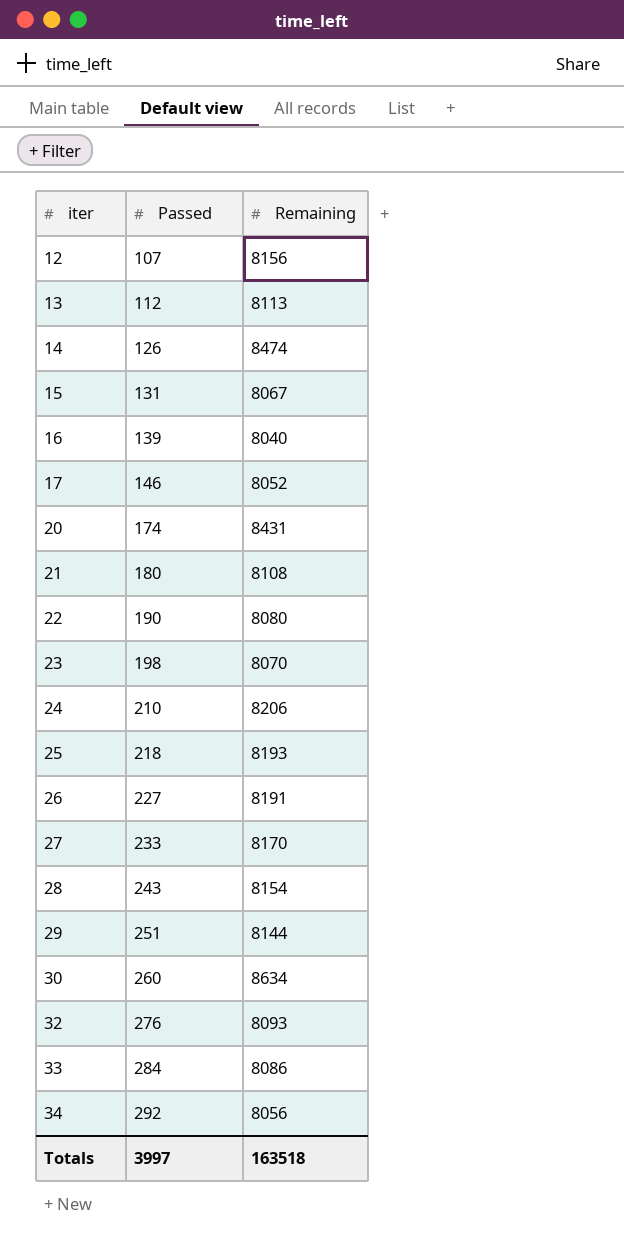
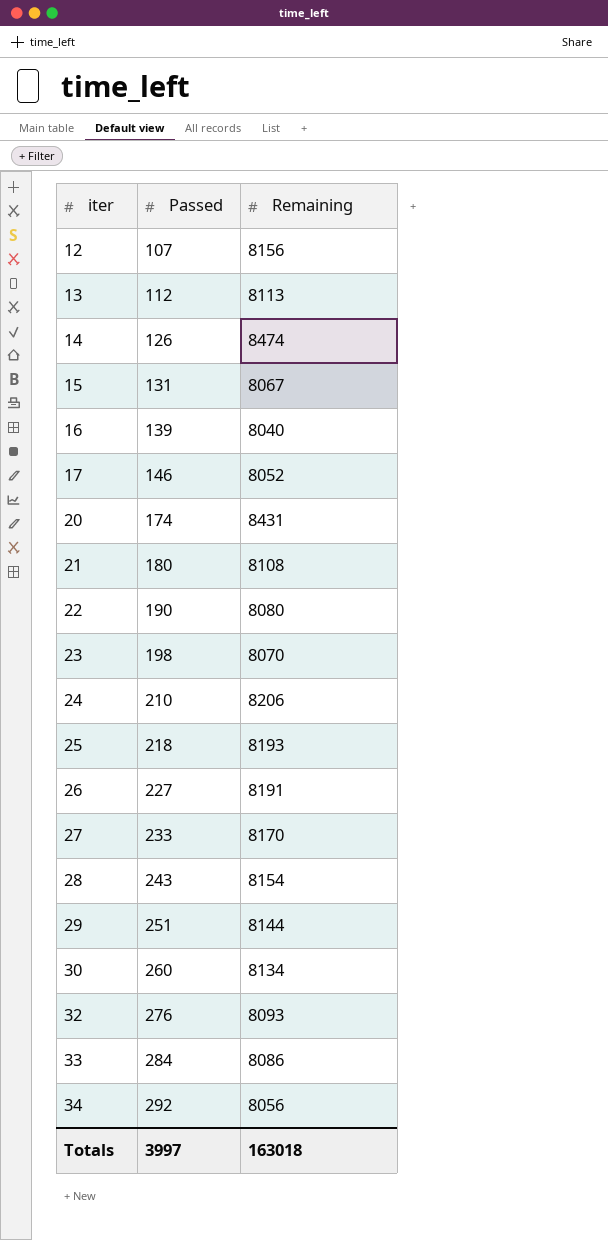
30 | Remaining: 8634 -> 8134
Totals | Remaining: 163518 -> 163018

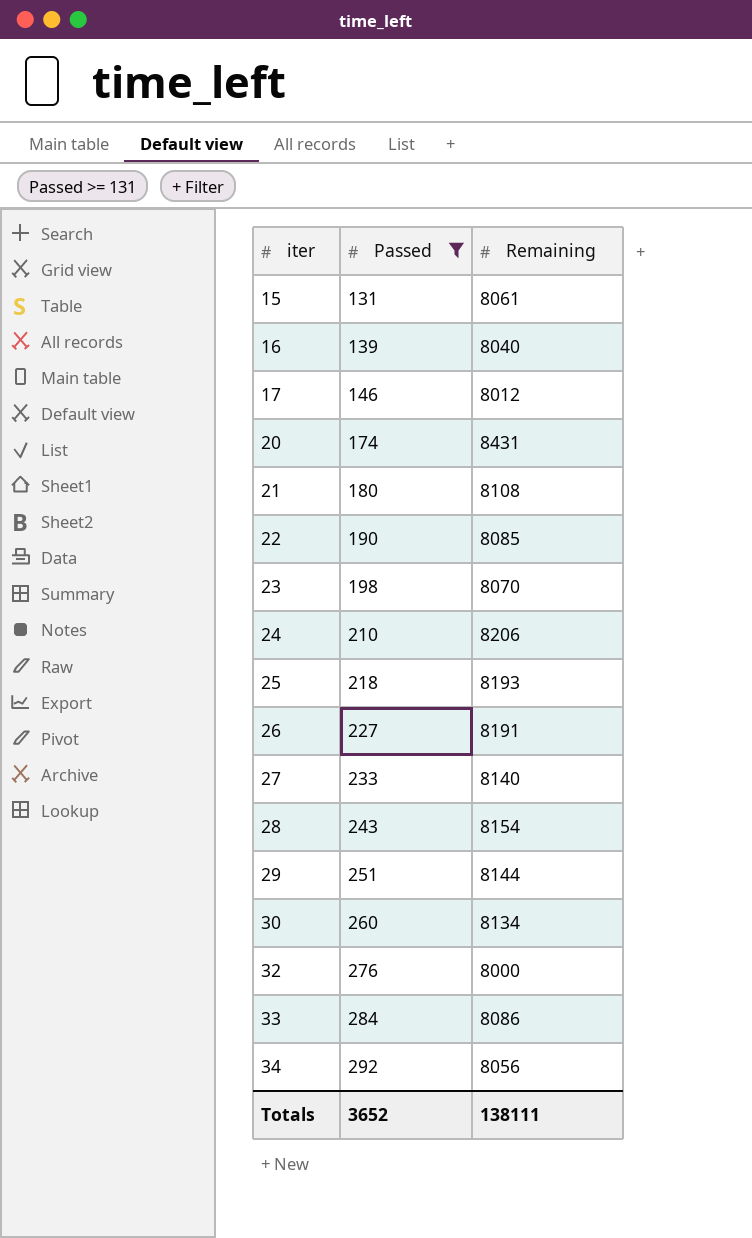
filter: none -> Passed >= 131
15 | Remaining: 8067 -> 8061
17 | Remaining: 8052 -> 8012
22 | Remaining: 8080 -> 8085
27 | Remaining: 8170 -> 8140
32 | Remaining: 8093 -> 8000
Totals | Passed: 3997 -> 3652
Totals | Remaining: 163018 -> 138111

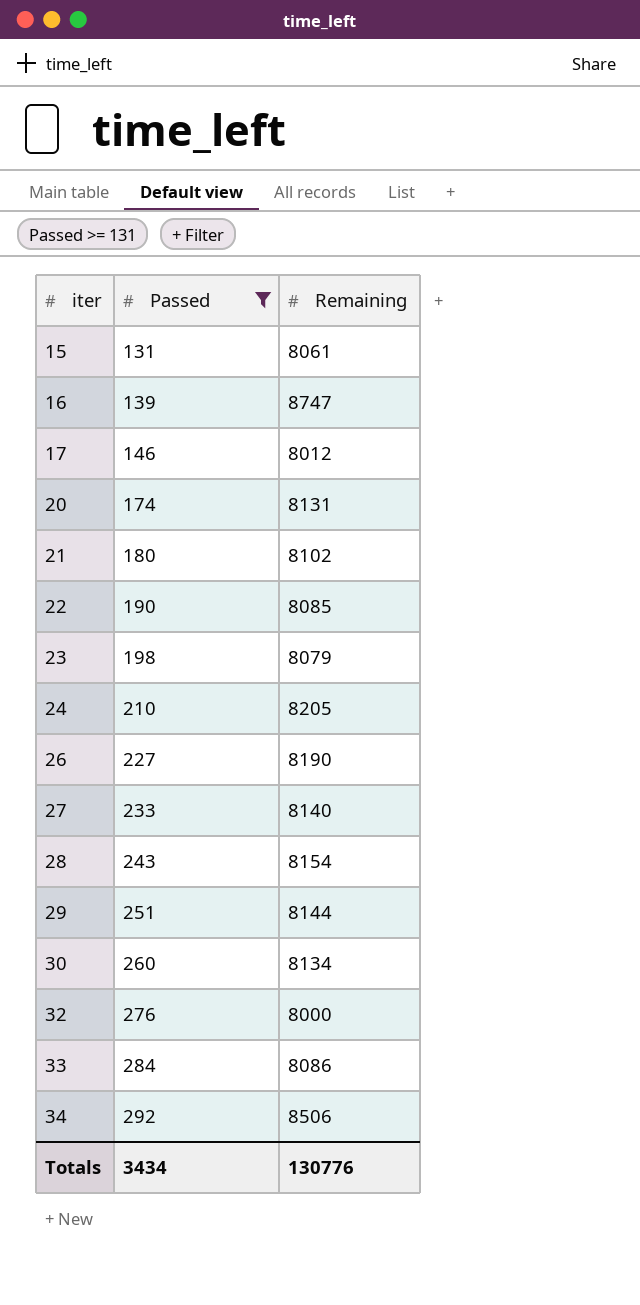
row 25: 218 | 8193 -> none
16 | Remaining: 8040 -> 8747
20 | Remaining: 8431 -> 8131
21 | Remaining: 8108 -> 8102
23 | Remaining: 8070 -> 8079
24 | Remaining: 8206 -> 8205
26 | Remaining: 8191 -> 8190
34 | Remaining: 8056 -> 8506
Totals | Passed: 3652 -> 3434
Totals | Remaining: 138111 -> 130776

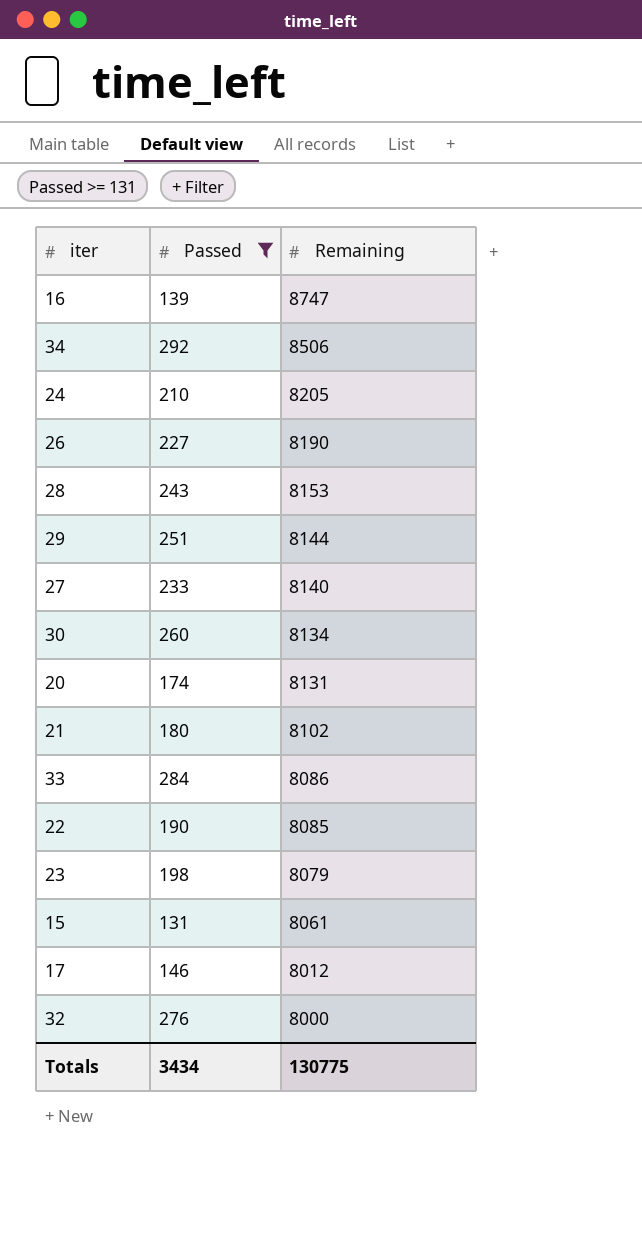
row order: iter ascending -> Remaining descending
28 | Remaining: 8154 -> 8153
Totals | Remaining: 130776 -> 130775

